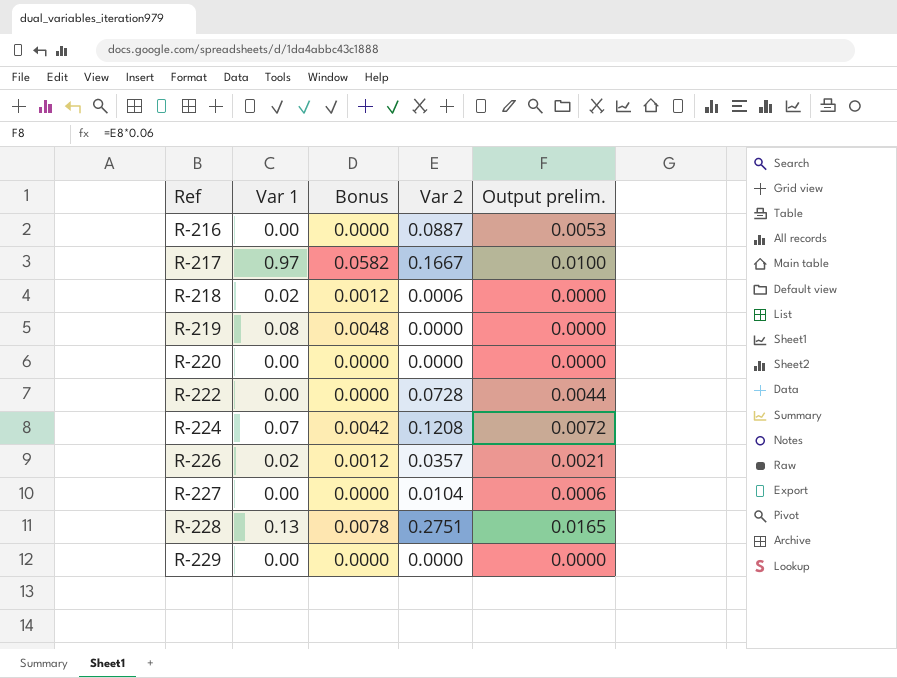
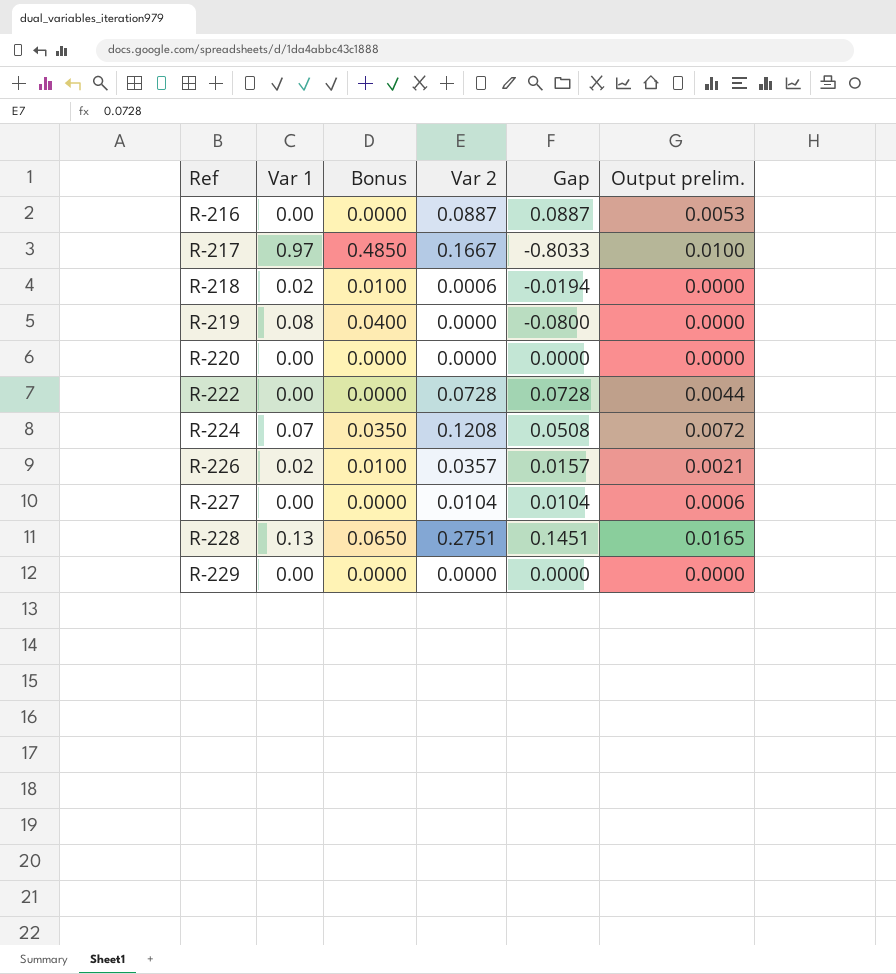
column Bonus | formula: [Var 1] * 0.06 -> [Var 1] * 0.5
column Gap | formula: none -> [Var 2] - [Var 1]

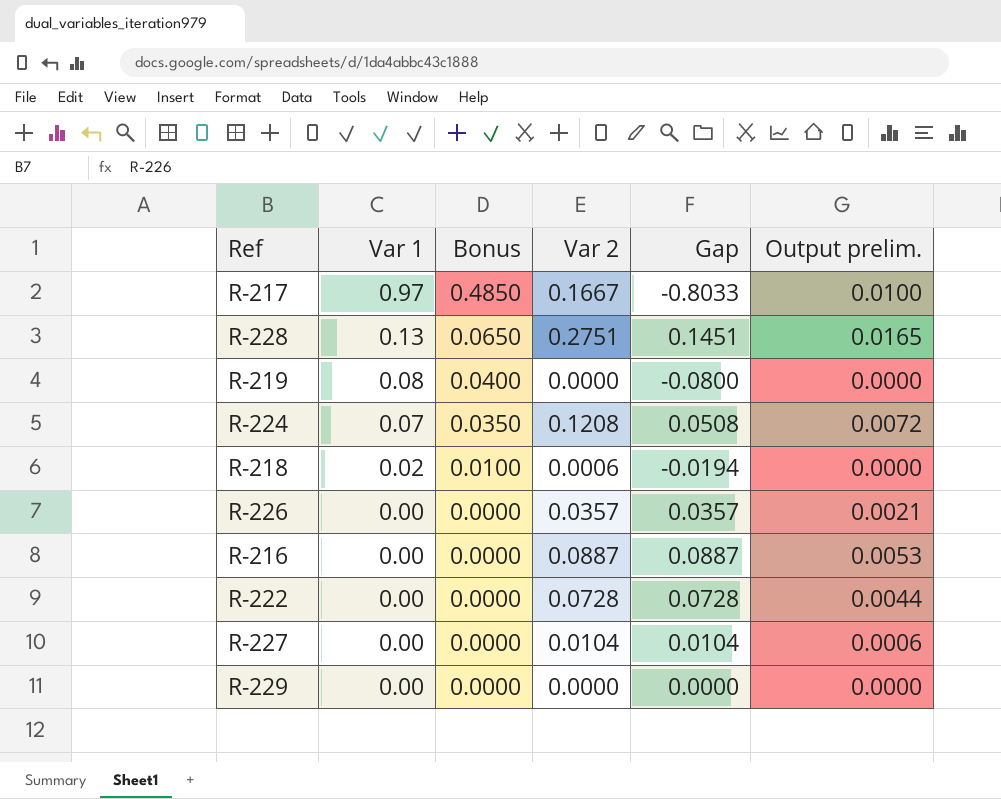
row order: Ref ascending -> Var 1 descending
row R-220: 0.00 | 0.0000 | 0.0000 | 0.0000 | 0.0000 -> none
R-226 | Var 1: 0.02 -> 0.00
R-226 | Bonus: 0.0100 -> 0.0000
R-226 | Gap: 0.0157 -> 0.0357

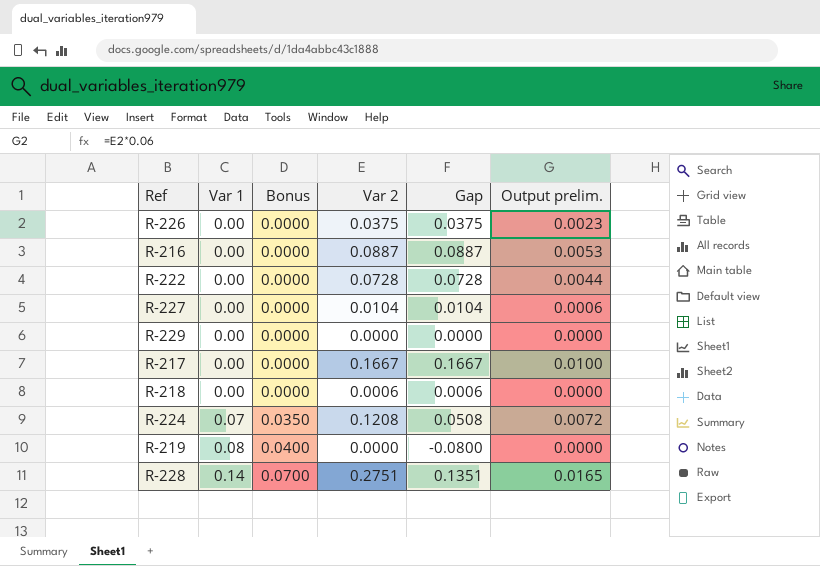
row order: Var 1 descending -> Var 1 ascending
R-226 | Var 2: 0.0357 -> 0.0375
R-226 | Gap: 0.0357 -> 0.0375
R-226 | Output prelim.: 0.0021 -> 0.0023
R-217 | Var 1: 0.97 -> 0.00
R-217 | Bonus: 0.4850 -> 0.0000
R-217 | Gap: -0.8033 -> 0.1667
R-218 | Var 1: 0.02 -> 0.00
R-218 | Bonus: 0.0100 -> 0.0000
R-218 | Gap: -0.0194 -> 0.0006
R-228 | Var 1: 0.13 -> 0.14
R-228 | Bonus: 0.0650 -> 0.0700
R-228 | Gap: 0.1451 -> 0.1351

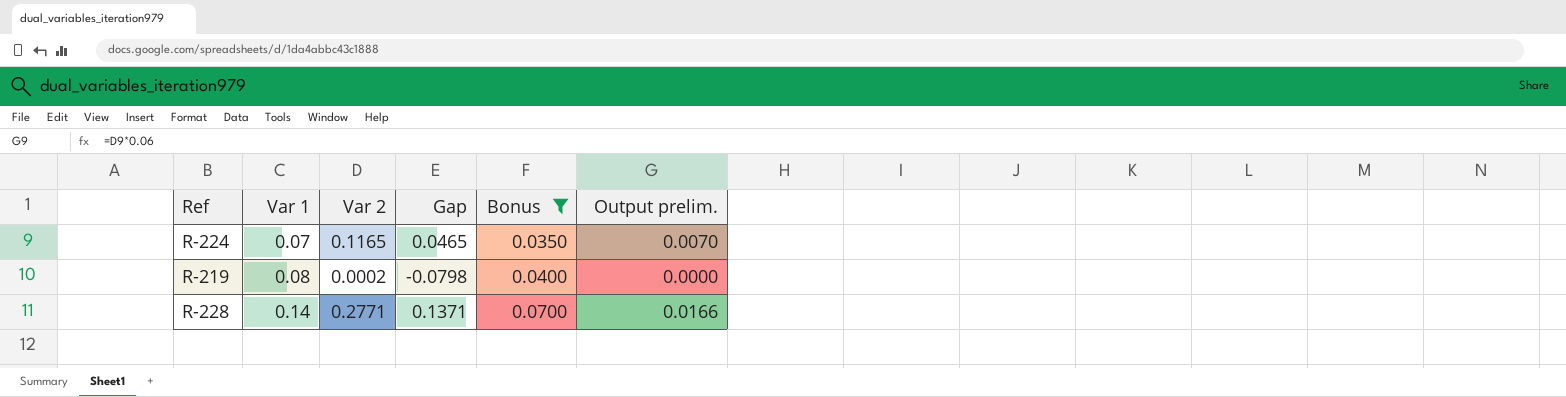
filter: none -> Bonus != 0.0000
column Bonus | position: 3 -> 5
R-224 | Var 2: 0.1208 -> 0.1165
R-224 | Gap: 0.0508 -> 0.0465
R-224 | Output prelim.: 0.0072 -> 0.0070
R-219 | Var 2: 0.0000 -> 0.0002
R-219 | Gap: -0.0800 -> -0.0798
R-228 | Var 2: 0.2751 -> 0.2771
R-228 | Gap: 0.1351 -> 0.1371
R-228 | Output prelim.: 0.0165 -> 0.0166

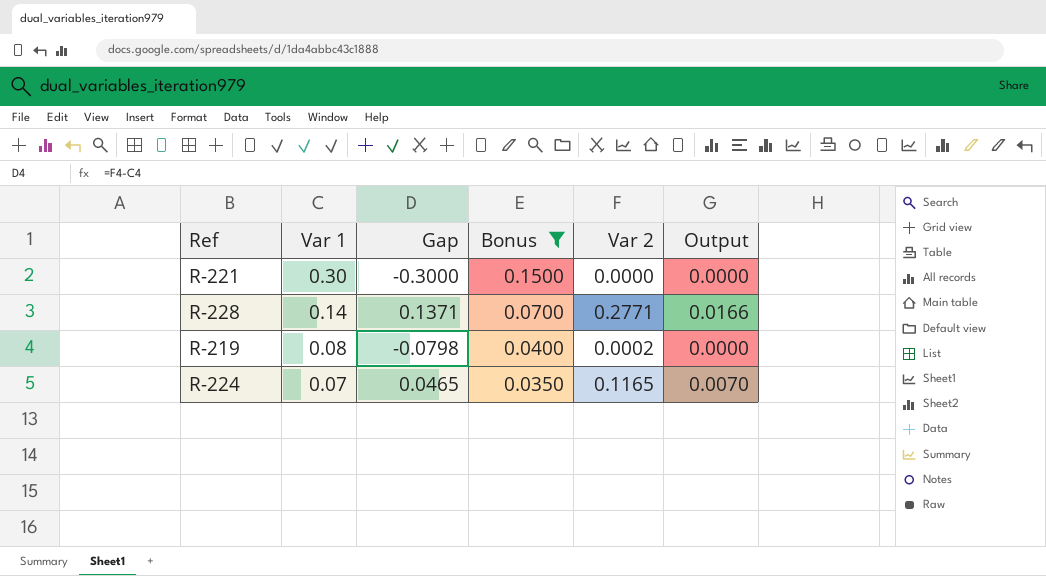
row order: Var 1 ascending -> Var 1 descending
column Var 2 | position: 3 -> 5
column name: Output prelim. -> Output
row R-221: none -> 0.30 | -0.3000 | 0.1500 | 0.0000 | 0.0000

